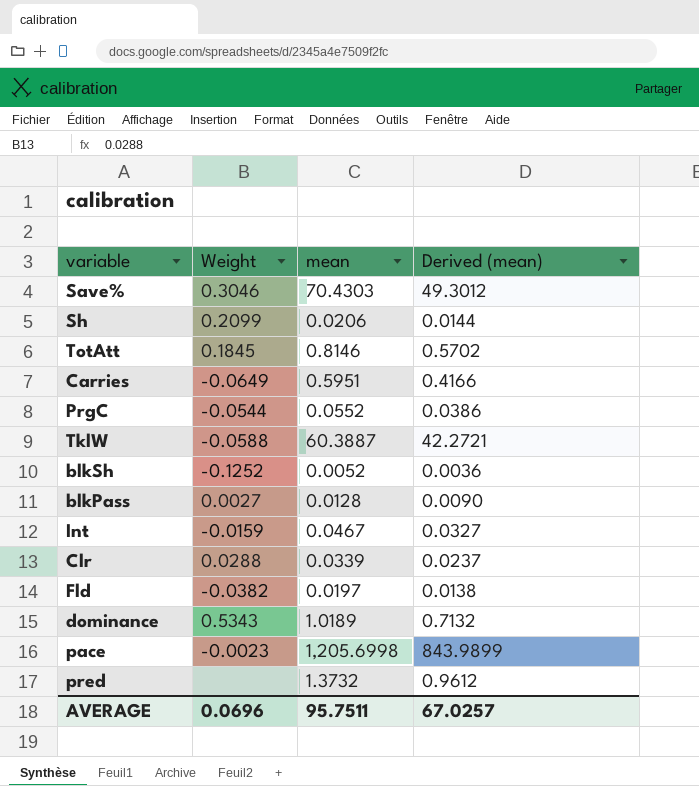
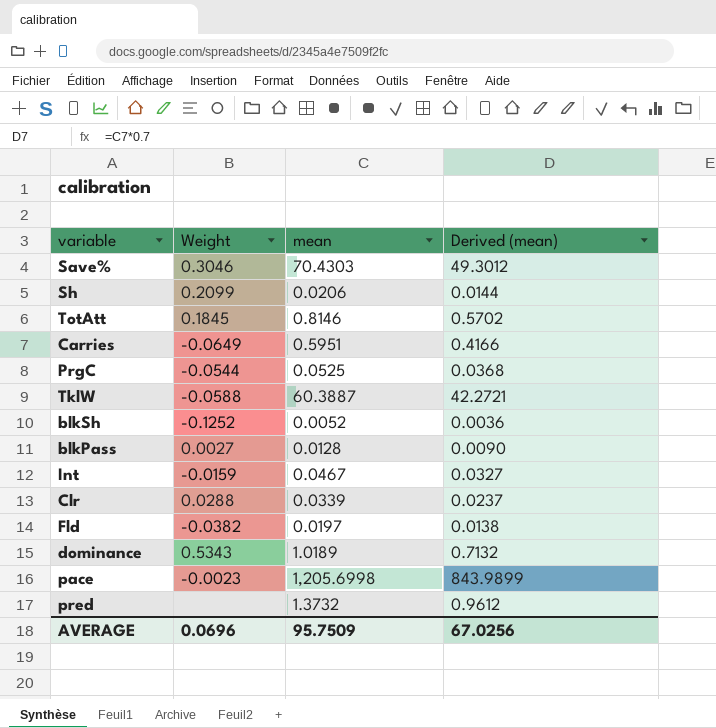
PrgC | mean: 0.0552 -> 0.0525
PrgC | Derived (mean): 0.0386 -> 0.0368
AVERAGE | mean: 95.7511 -> 95.7509
AVERAGE | Derived (mean): 67.0257 -> 67.0256

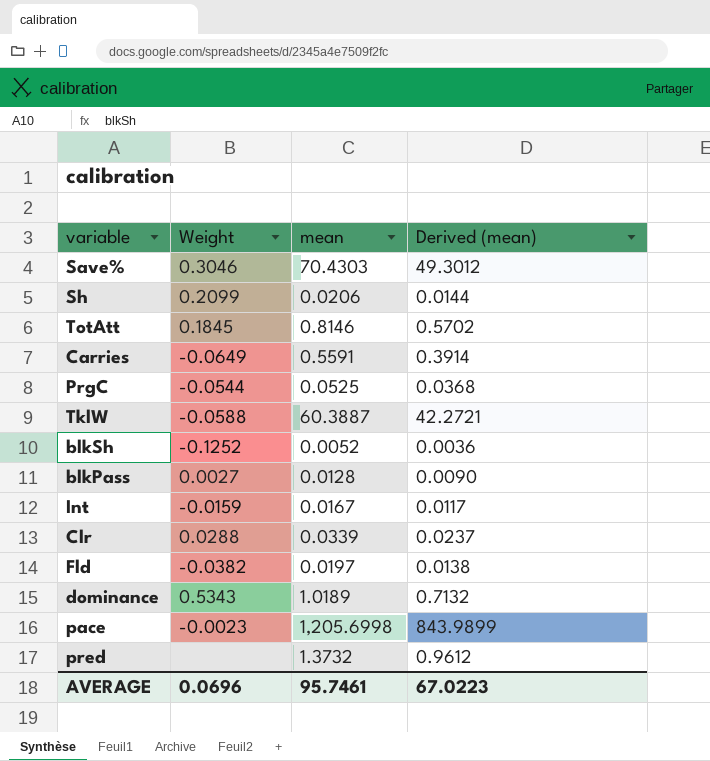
Carries | mean: 0.5951 -> 0.5591
Carries | Derived (mean): 0.4166 -> 0.3914
Int | mean: 0.0467 -> 0.0167
Int | Derived (mean): 0.0327 -> 0.0117
AVERAGE | mean: 95.7509 -> 95.7461
AVERAGE | Derived (mean): 67.0256 -> 67.0223

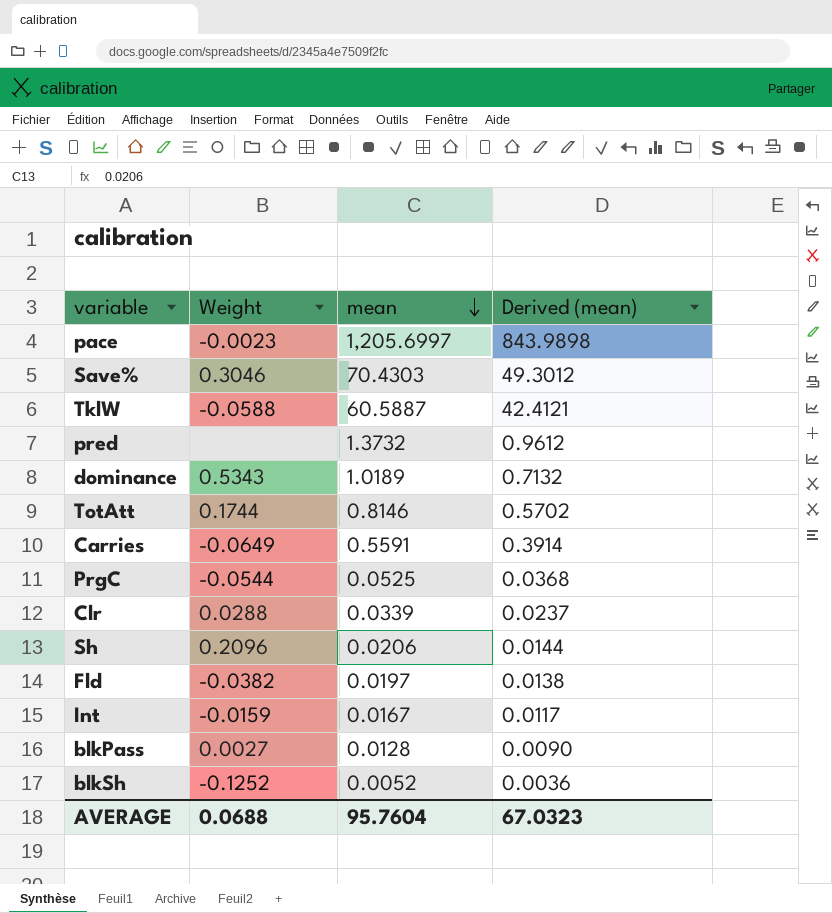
row order: none -> mean descending
pace | mean: 1,205.6998 -> 1,205.6997
pace | Derived (mean): 843.9899 -> 843.9898
TklW | mean: 60.3887 -> 60.5887
TklW | Derived (mean): 42.2721 -> 42.4121
TotAtt | Weight: 0.1845 -> 0.1744
Sh | Weight: 0.2099 -> 0.2096
AVERAGE | Weight: 0.0696 -> 0.0688
AVERAGE | mean: 95.7461 -> 95.7604
AVERAGE | Derived (mean): 67.0223 -> 67.0323

